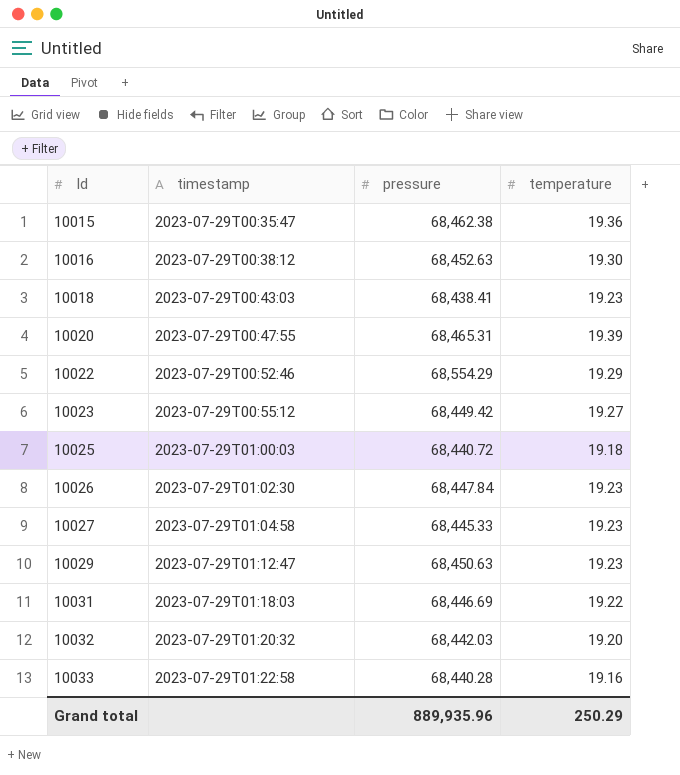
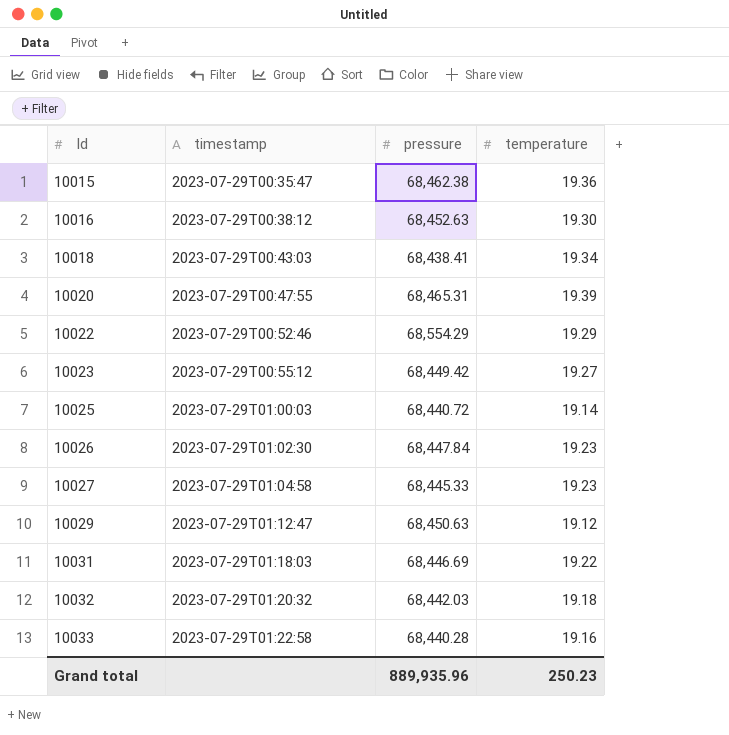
10018 | temperature: 19.23 -> 19.34
10025 | temperature: 19.18 -> 19.14
10029 | temperature: 19.23 -> 19.12
10032 | temperature: 19.20 -> 19.18
Grand total | temperature: 250.29 -> 250.23

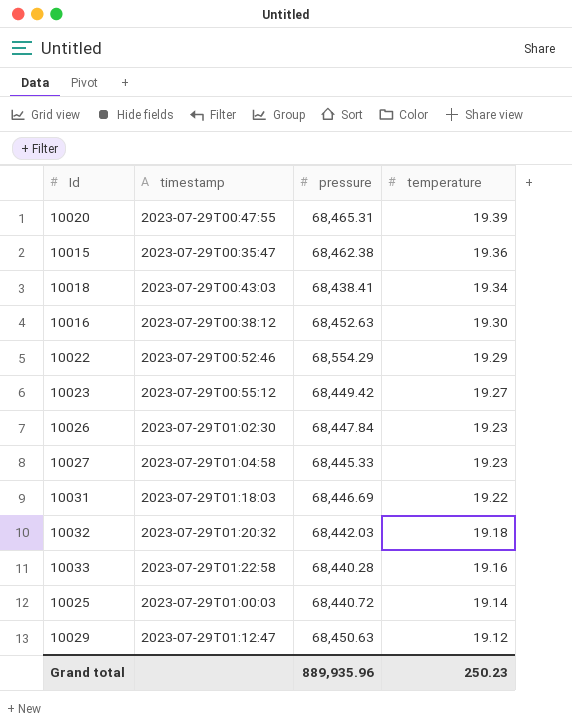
row order: Id ascending -> temperature descending

